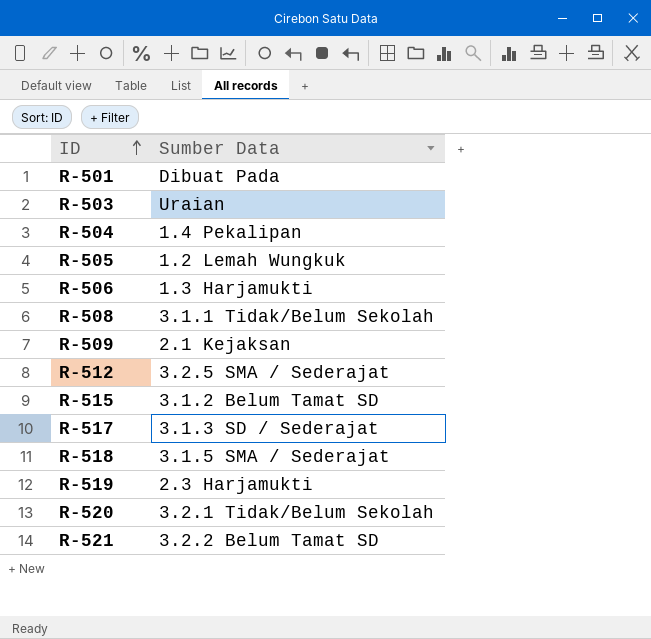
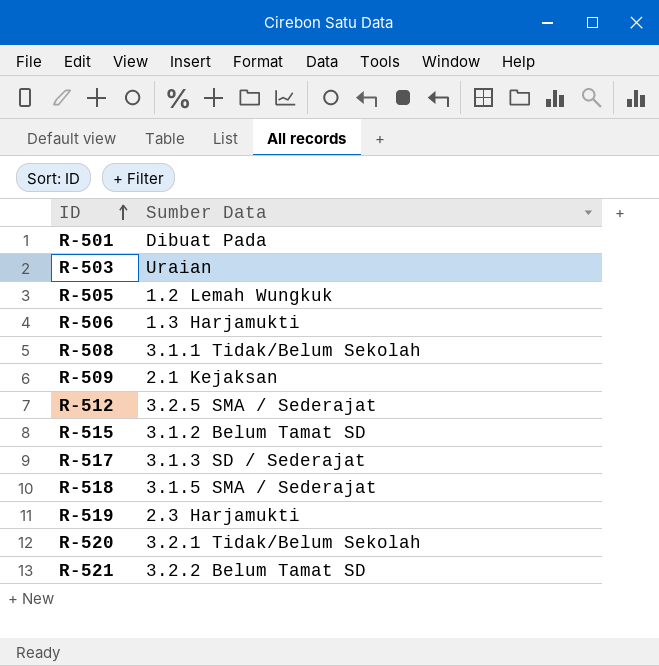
row R-504: 1.4 Pekalipan -> none

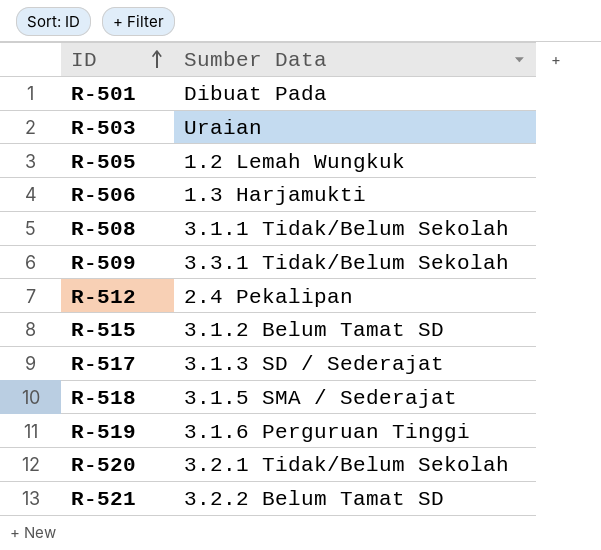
R-509 | Sumber Data: 2.1 Kejaksan -> 3.3.1 Tidak/Belum Sekolah
R-512 | Sumber Data: 3.2.5 SMA / Sederajat -> 2.4 Pekalipan
R-519 | Sumber Data: 2.3 Harjamukti -> 3.1.6 Perguruan Tinggi

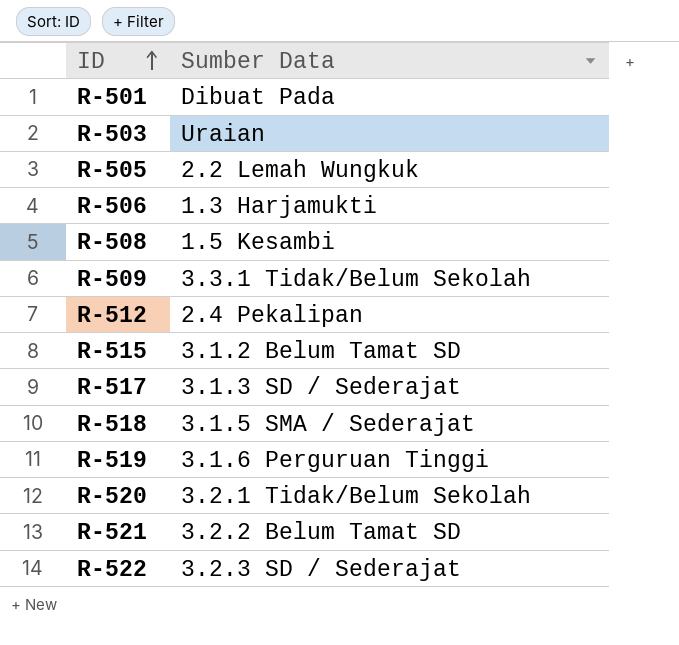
R-505 | Sumber Data: 1.2 Lemah Wungkuk -> 2.2 Lemah Wungkuk
R-508 | Sumber Data: 3.1.1 Tidak/Belum Sekolah -> 1.5 Kesambi
row R-522: none -> 3.2.3 SD / Sederajat

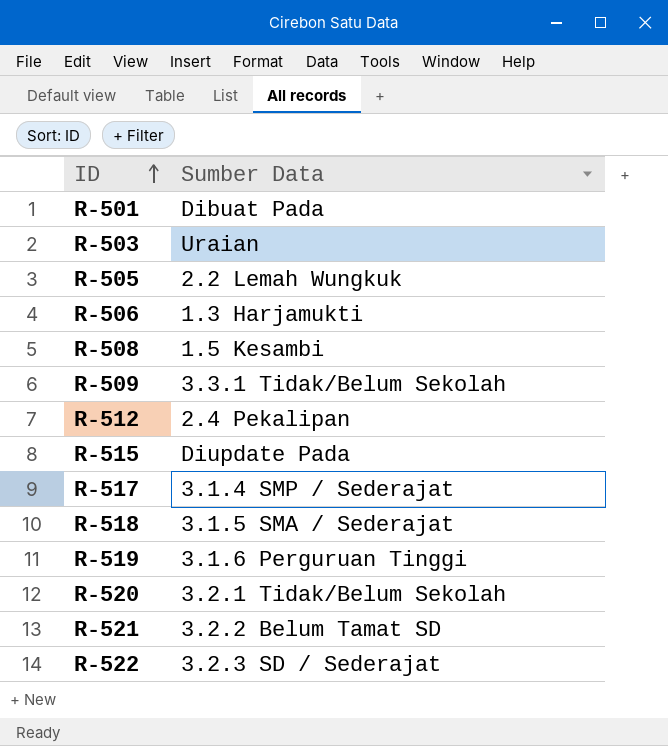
R-515 | Sumber Data: 3.1.2 Belum Tamat SD -> Diupdate Pada
R-517 | Sumber Data: 3.1.3 SD / Sederajat -> 3.1.4 SMP / Sederajat

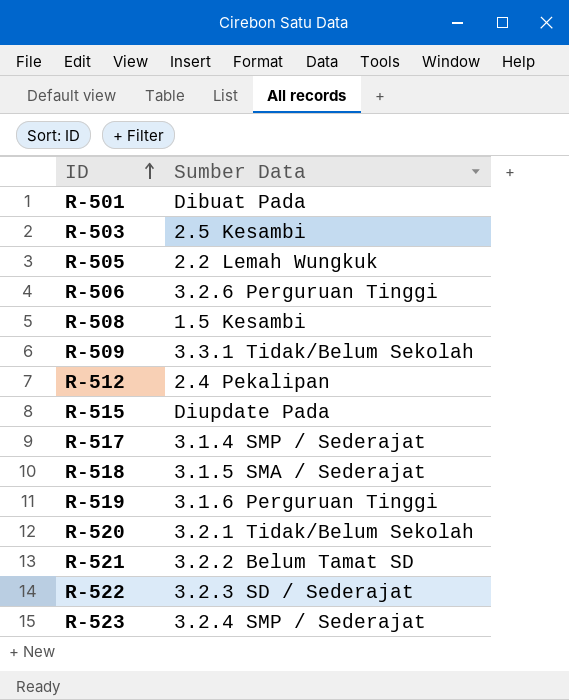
R-503 | Sumber Data: Uraian -> 2.5 Kesambi
R-506 | Sumber Data: 1.3 Harjamukti -> 3.2.6 Perguruan Tinggi
row R-523: none -> 3.2.4 SMP / Sederajat

